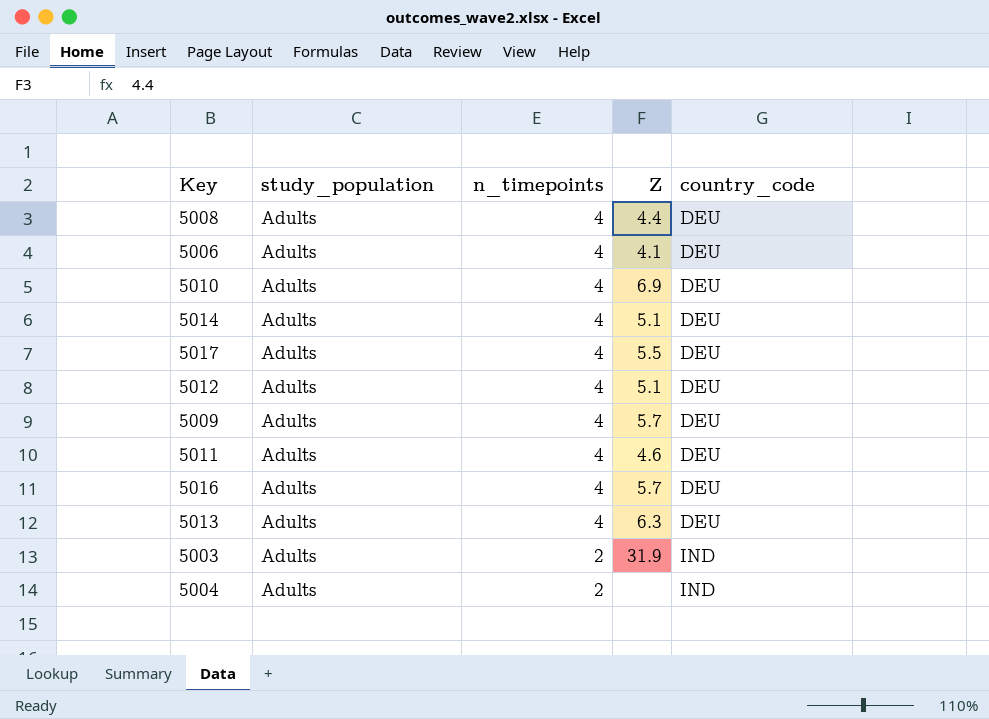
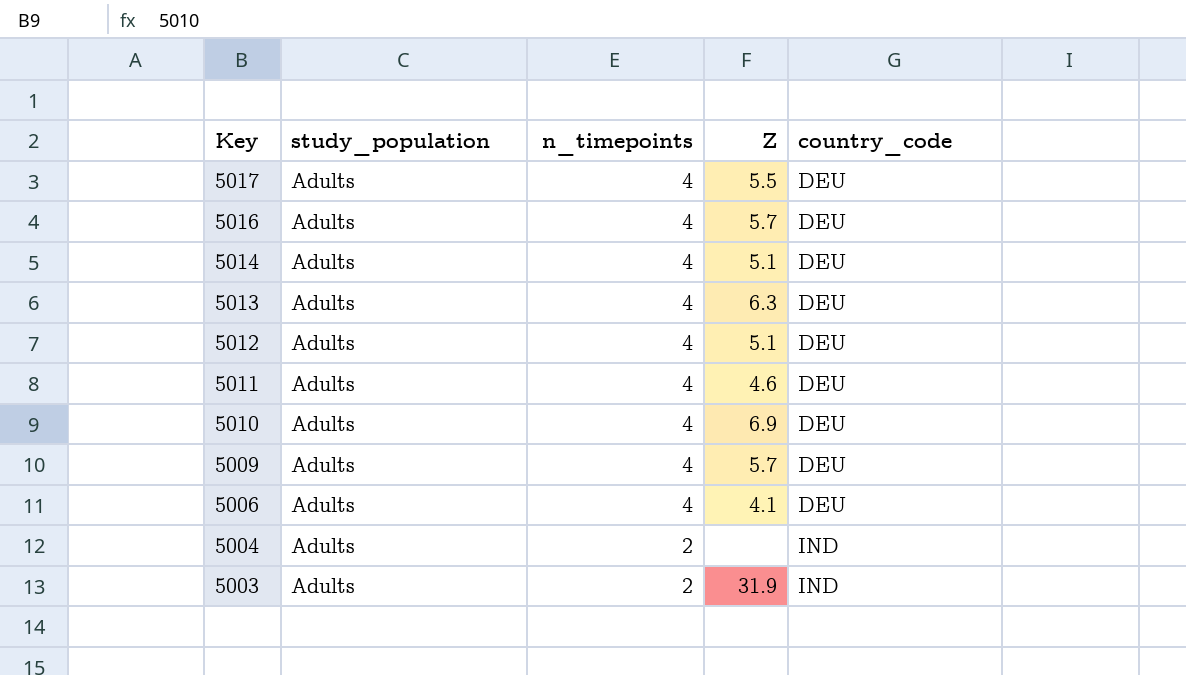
row order: n_timepoints descending -> Key descending
row 5008: Adults | 4 | 4.4 | DEU -> none

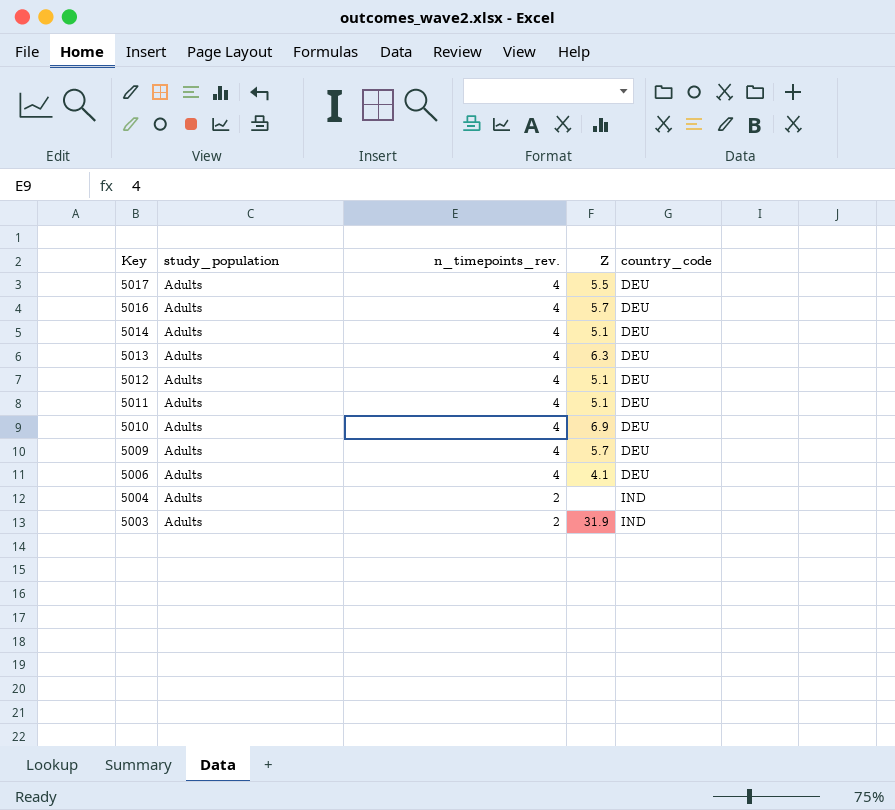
column name: n_timepoints -> n_timepoints_rev.
5011 | Z: 4.6 -> 5.1

